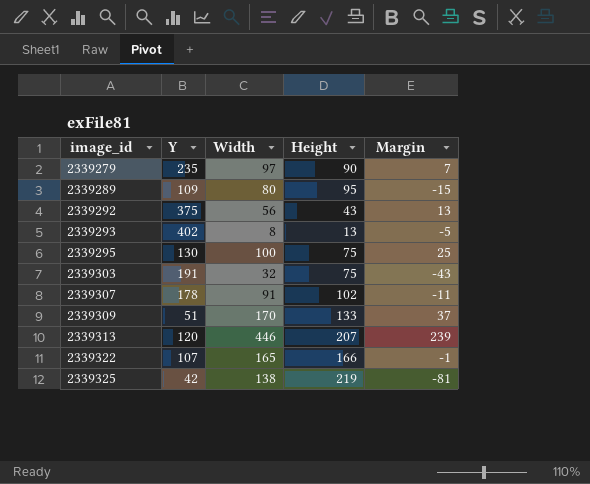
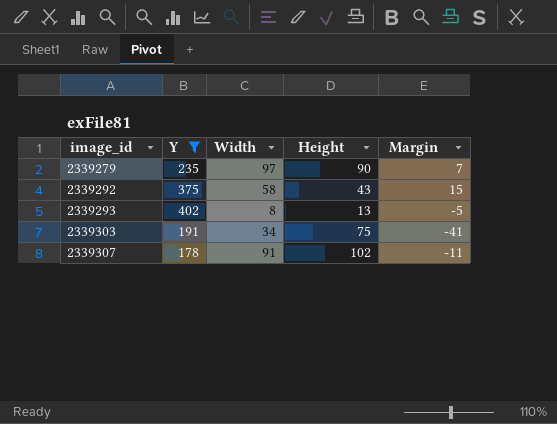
filter: none -> Y >= 178
2339292 | Width: 56 -> 58
2339292 | Margin: 13 -> 15
2339303 | Width: 32 -> 34
2339303 | Margin: -43 -> -41

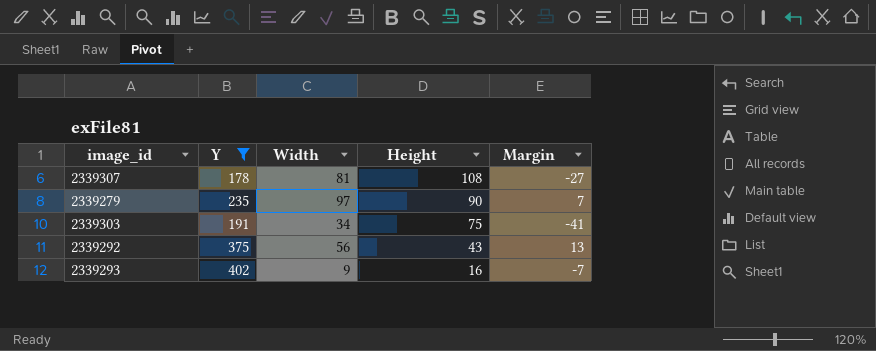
row order: image_id ascending -> Height descending
2339307 | Width: 91 -> 81
2339307 | Height: 102 -> 108
2339307 | Margin: -11 -> -27
2339292 | Width: 58 -> 56
2339292 | Margin: 15 -> 13
2339293 | Width: 8 -> 9
2339293 | Height: 13 -> 16
2339293 | Margin: -5 -> -7

